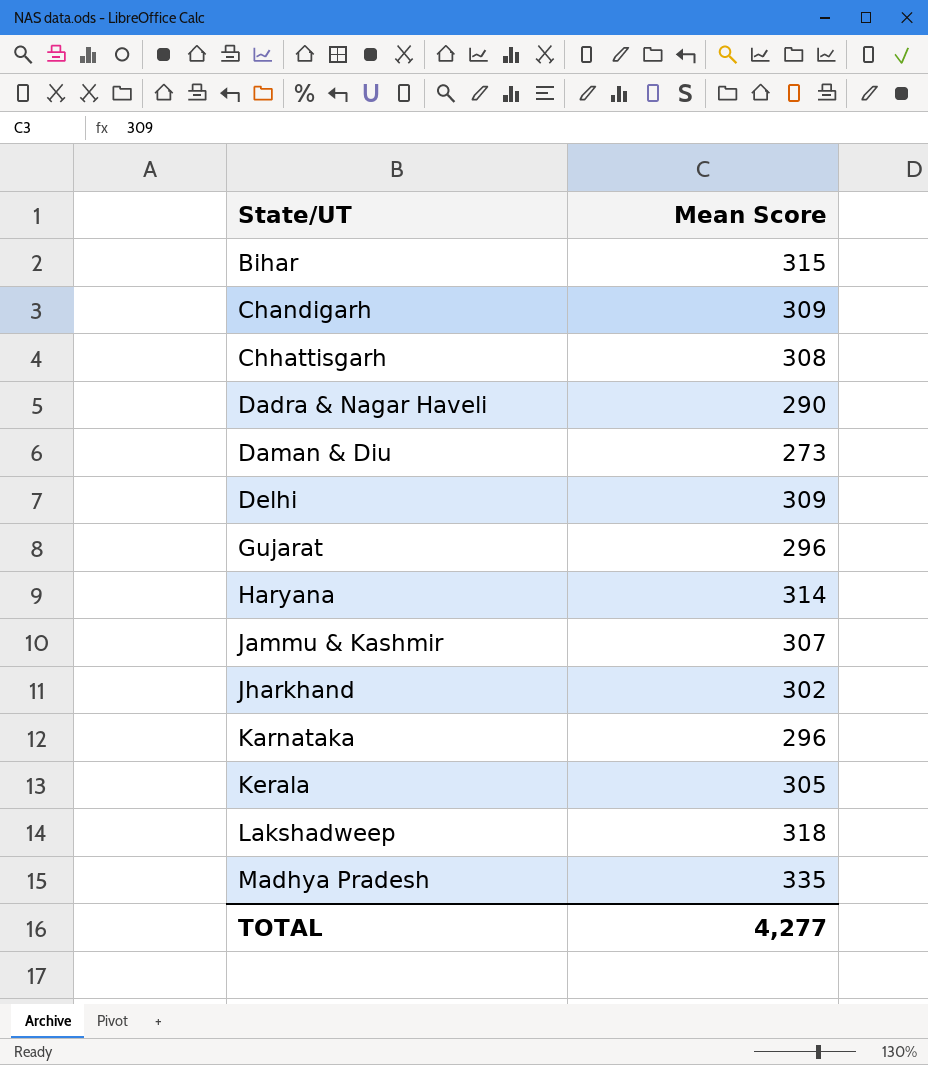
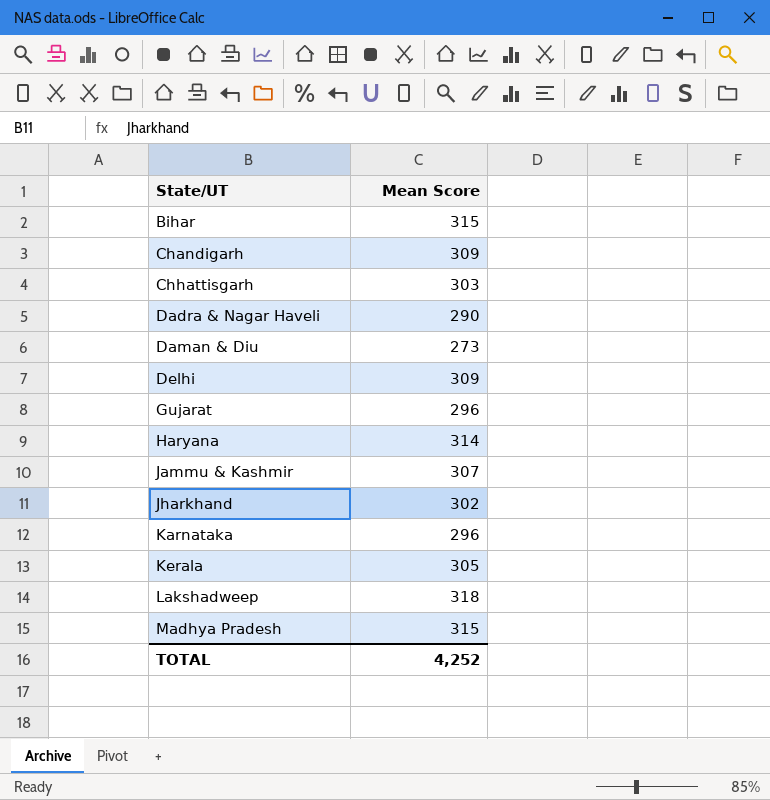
Chhattisgarh | Mean Score: 308 -> 303
Madhya Pradesh | Mean Score: 335 -> 315
TOTAL | Mean Score: 4,277 -> 4,252

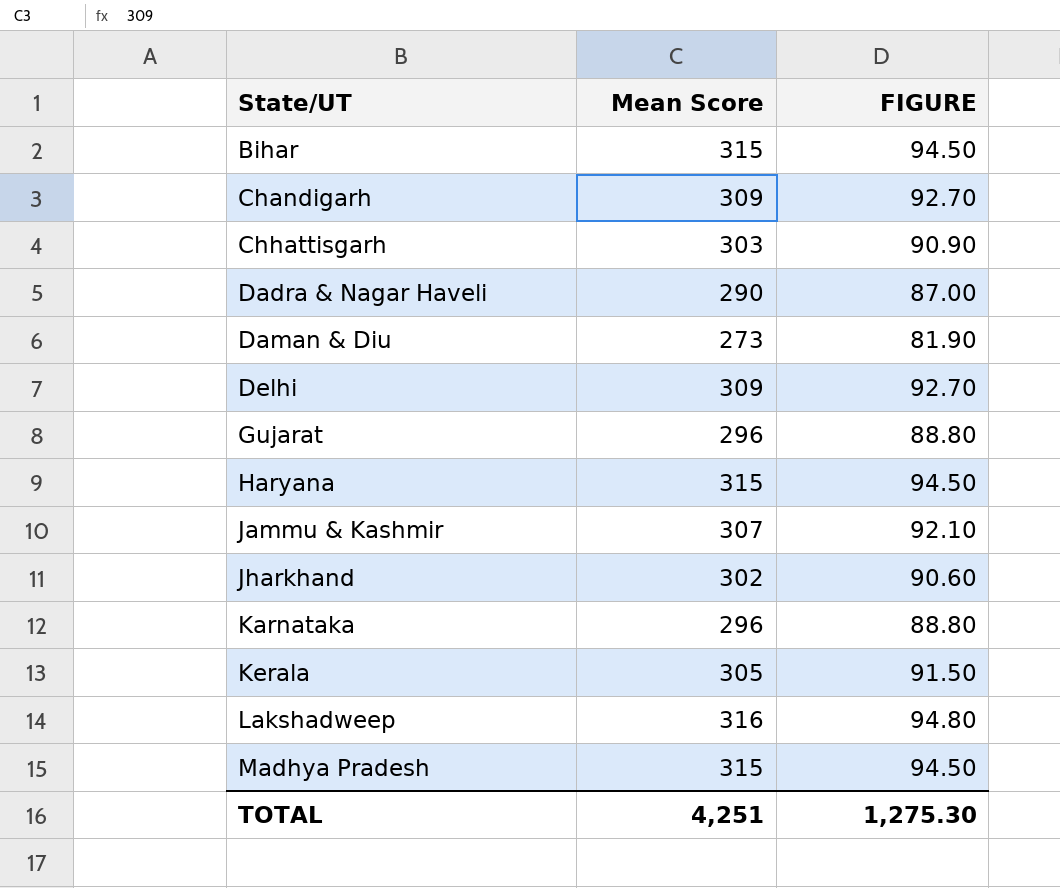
column FIGURE | formula: none -> [Mean Score] * 0.3
Haryana | Mean Score: 314 -> 315
Lakshadweep | Mean Score: 318 -> 316
TOTAL | Mean Score: 4,252 -> 4,251

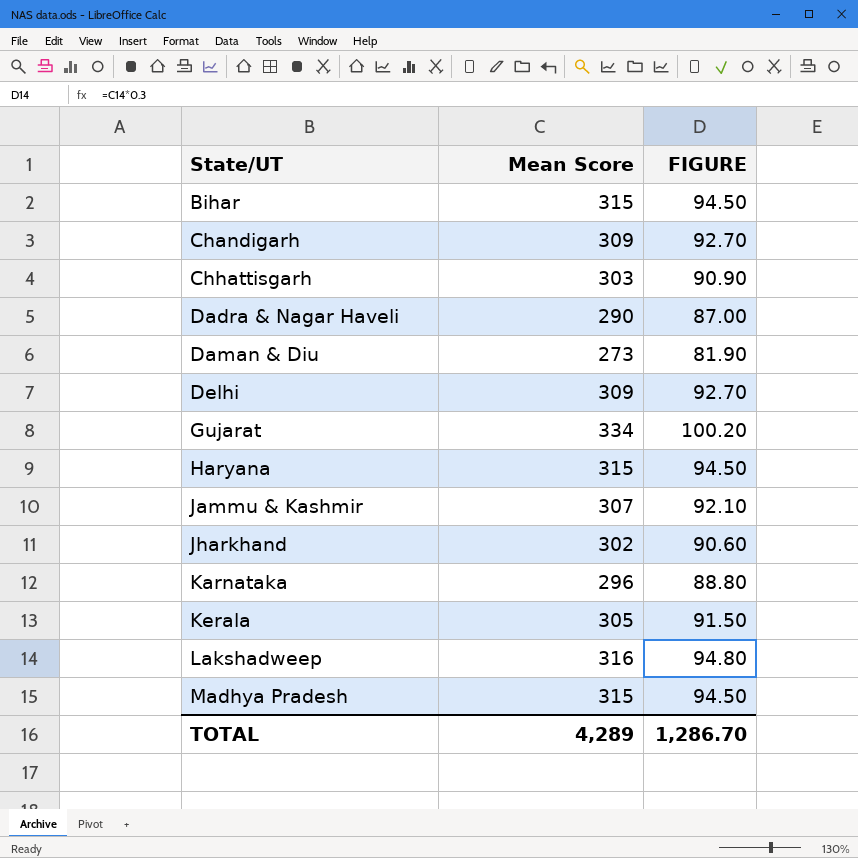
Gujarat | Mean Score: 296 -> 334
Gujarat | FIGURE: 88.80 -> 100.20
TOTAL | Mean Score: 4,251 -> 4,289
TOTAL | FIGURE: 1,275.30 -> 1,286.70

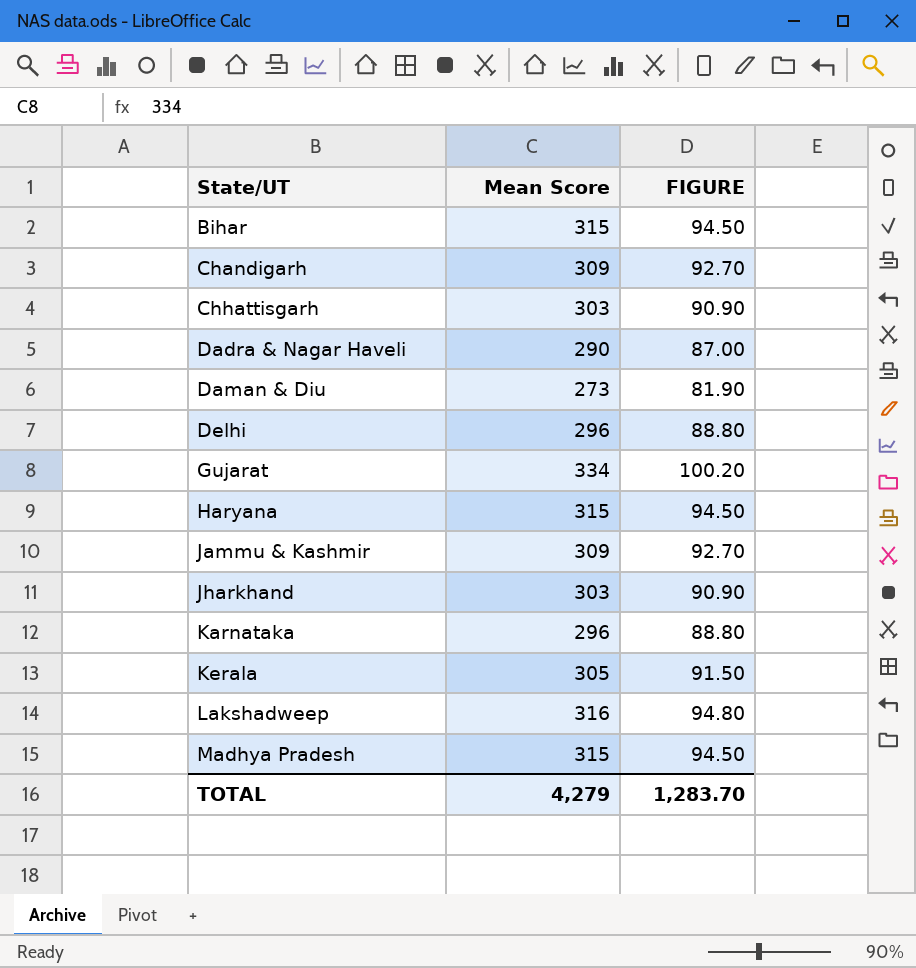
Delhi | Mean Score: 309 -> 296
Delhi | FIGURE: 92.70 -> 88.80
Jammu & Kashmir | Mean Score: 307 -> 309
Jammu & Kashmir | FIGURE: 92.10 -> 92.70
Jharkhand | Mean Score: 302 -> 303
Jharkhand | FIGURE: 90.60 -> 90.90
TOTAL | Mean Score: 4,289 -> 4,279
TOTAL | FIGURE: 1,286.70 -> 1,283.70

